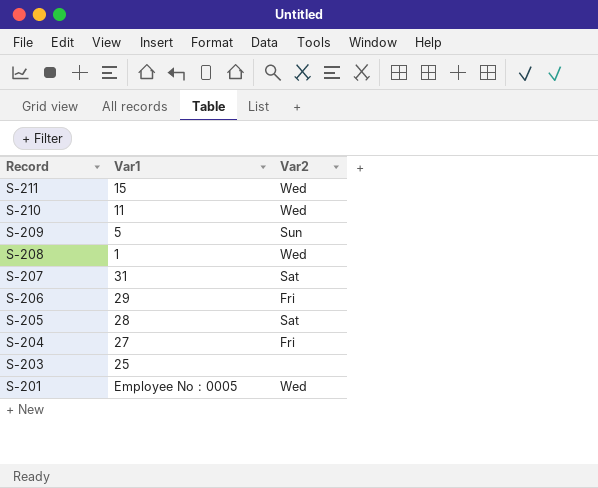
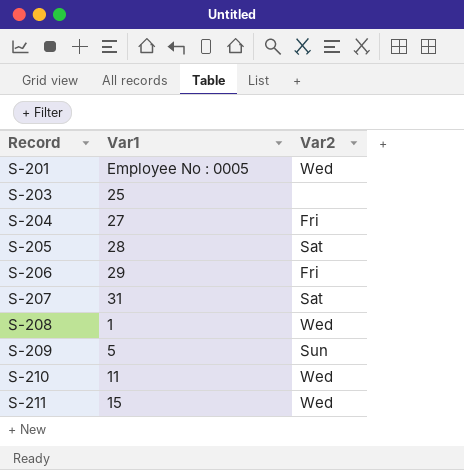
row order: Record descending -> Record ascending

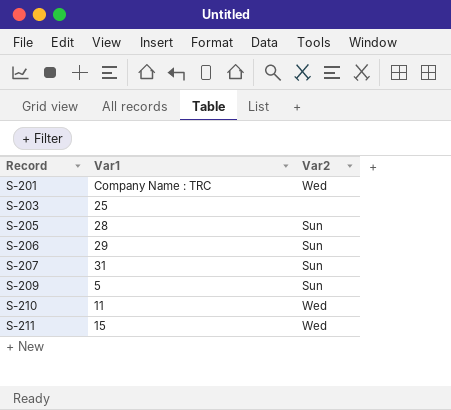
row S-204: 27 | Fri -> none
row S-208: 1 | Wed -> none
S-201 | Var1: Employee No : 0005 -> Company Name : TRC
S-205 | Var2: Sat -> Sun
S-206 | Var2: Fri -> Sun
S-207 | Var2: Sat -> Sun

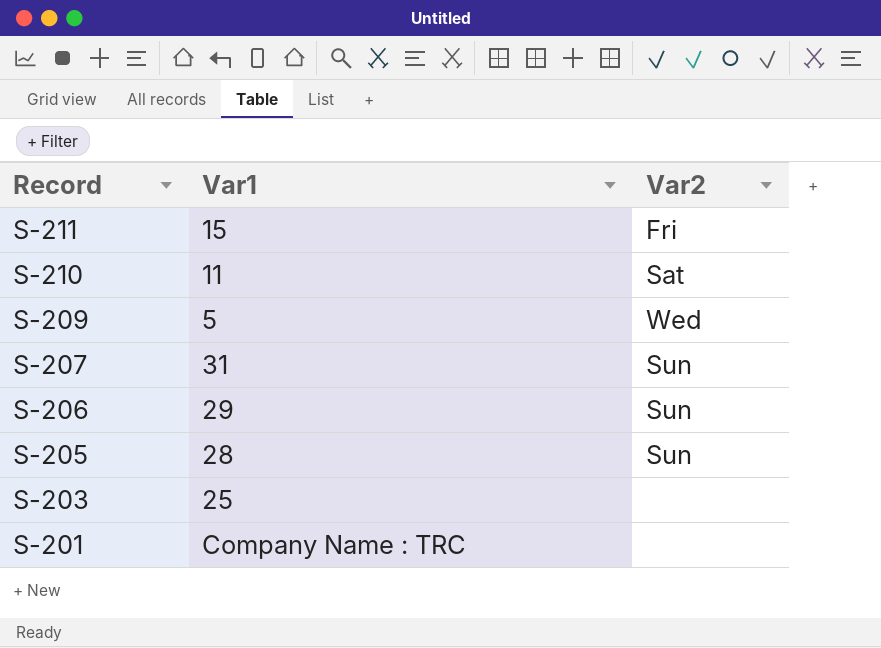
row order: Record ascending -> Record descending
S-211 | Var2: Wed -> Fri
S-210 | Var2: Wed -> Sat
S-209 | Var2: Sun -> Wed
S-201 | Var2: Wed -> none

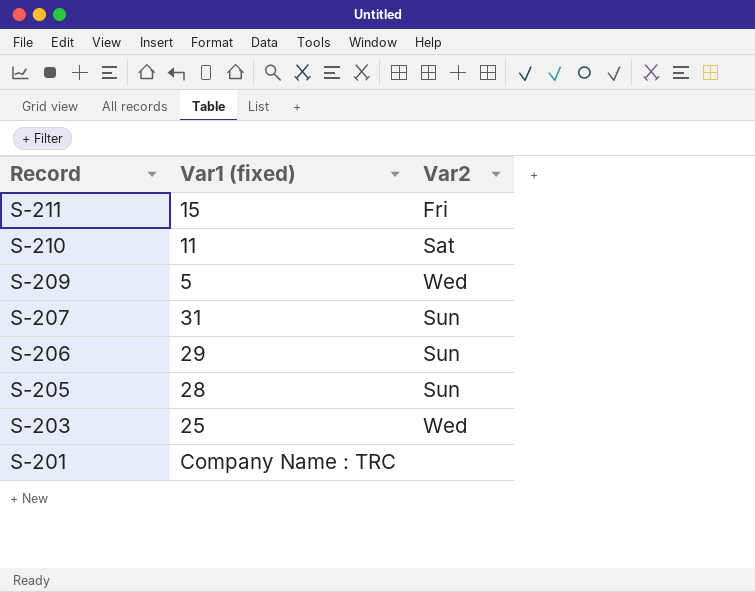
column name: Var1 -> Var1 (fixed)
S-203 | Var2: none -> Wed

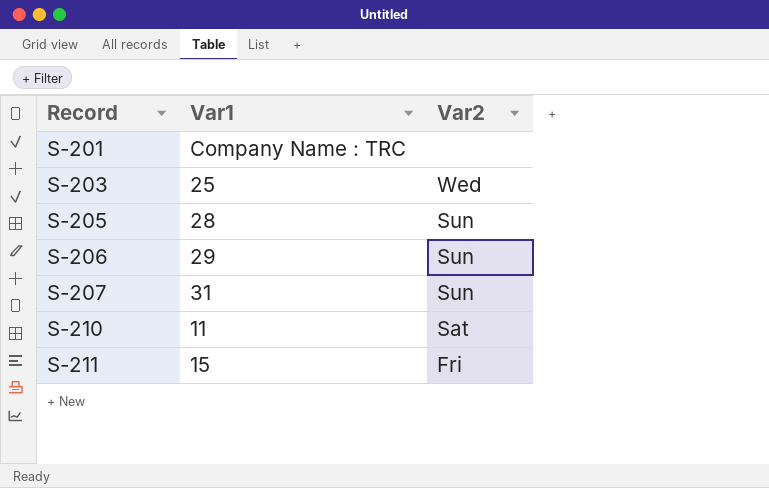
row order: Record descending -> Record ascending
column name: Var1 (fixed) -> Var1
row S-209: 5 | Wed -> none

